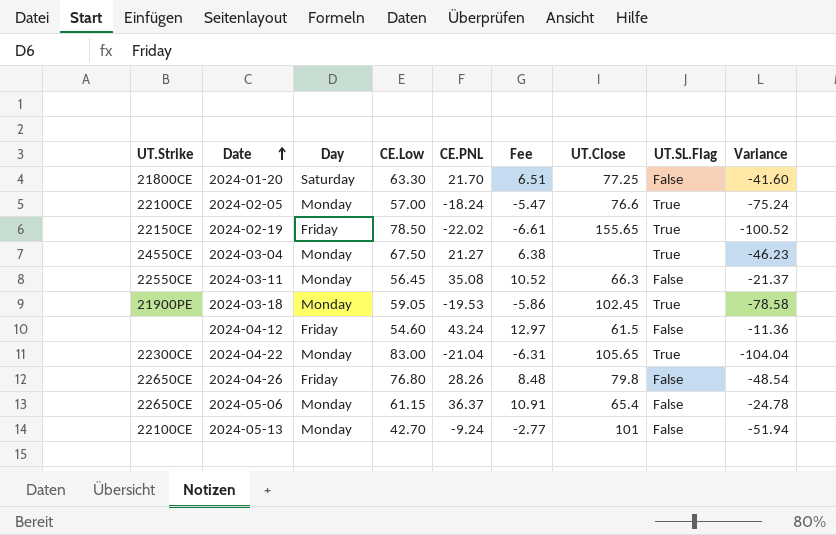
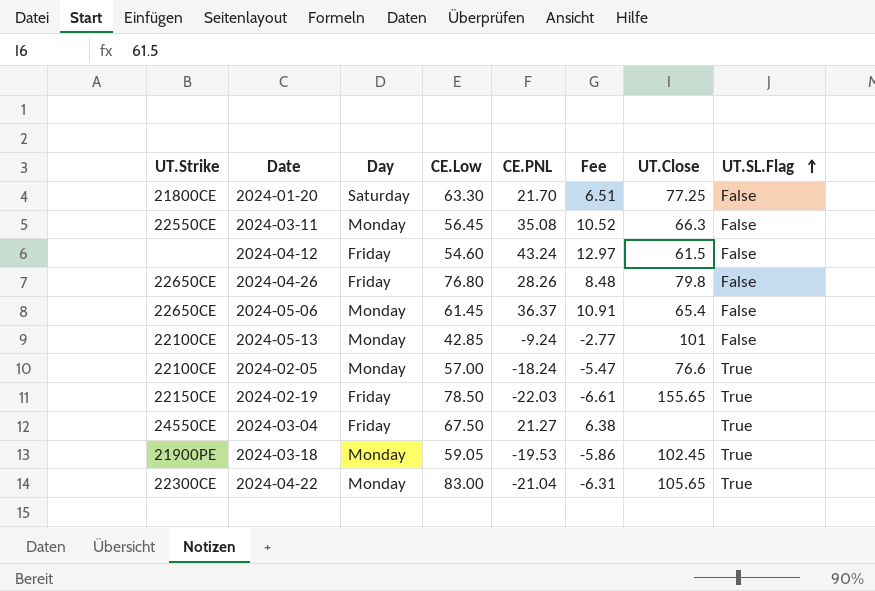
row order: Date ascending -> UT.SL.Flag ascending
column Variance | formula: [CE.PNL] - [CE.Low] -> none
2024-05-06 | CE.Low: 61.15 -> 61.45
2024-05-13 | CE.Low: 42.70 -> 42.85
2024-02-19 | CE.PNL: -22.02 -> -22.03
2024-03-04 | Day: Monday -> Friday

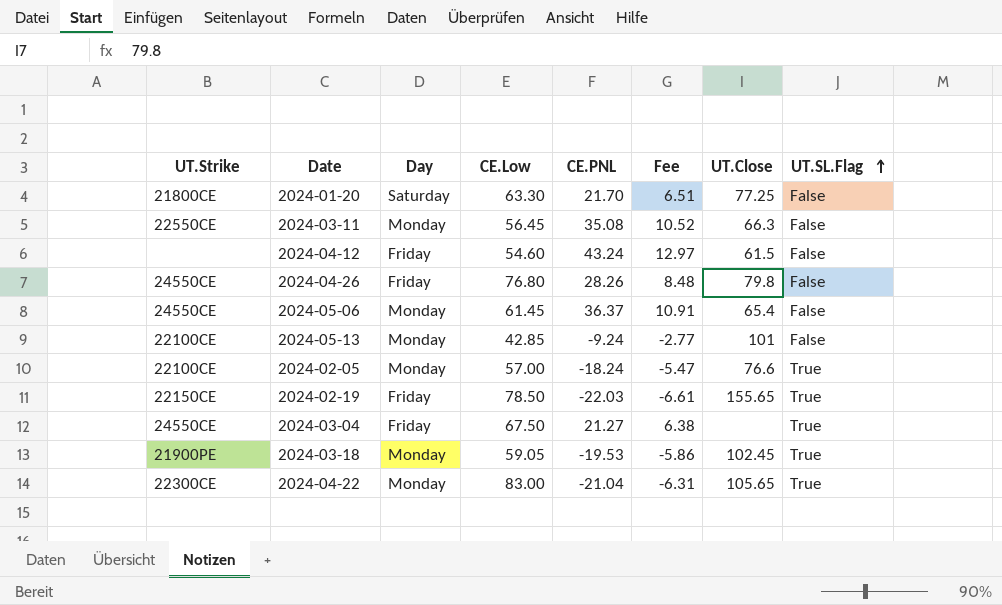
2024-04-26 | UT.Strike: 22650CE -> 24550CE
2024-05-06 | UT.Strike: 22650CE -> 24550CE

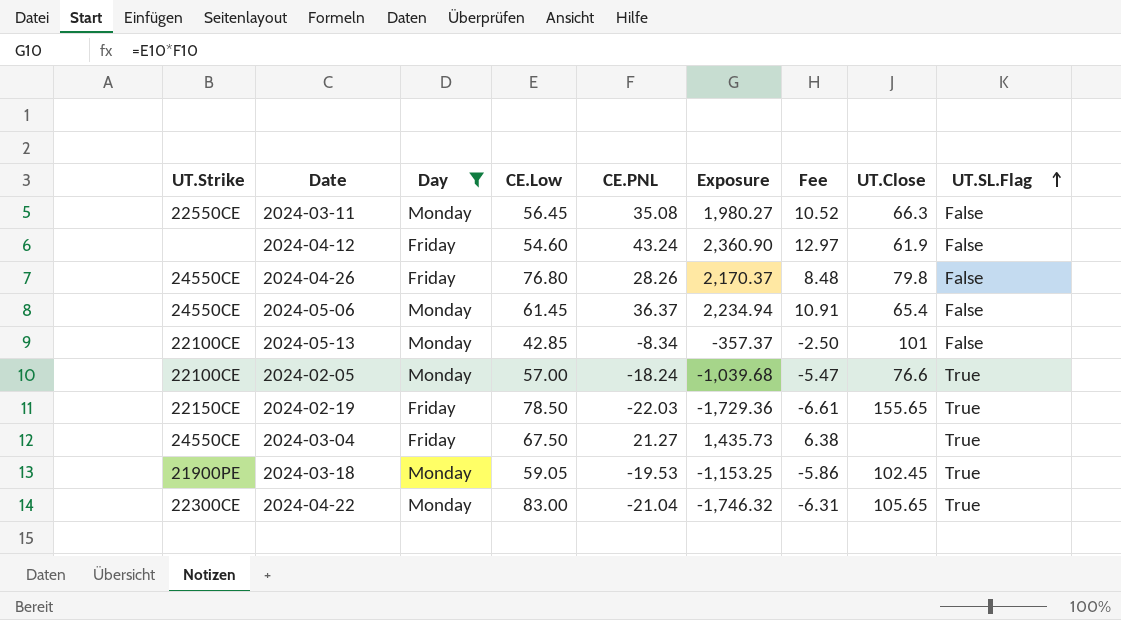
filter: none -> Day != Saturday
column Exposure | formula: none -> [CE.Low] * [CE.PNL]
2024-04-12 | UT.Close: 61.5 -> 61.9
2024-05-13 | CE.PNL: -9.24 -> -8.34
2024-05-13 | Fee: -2.77 -> -2.50

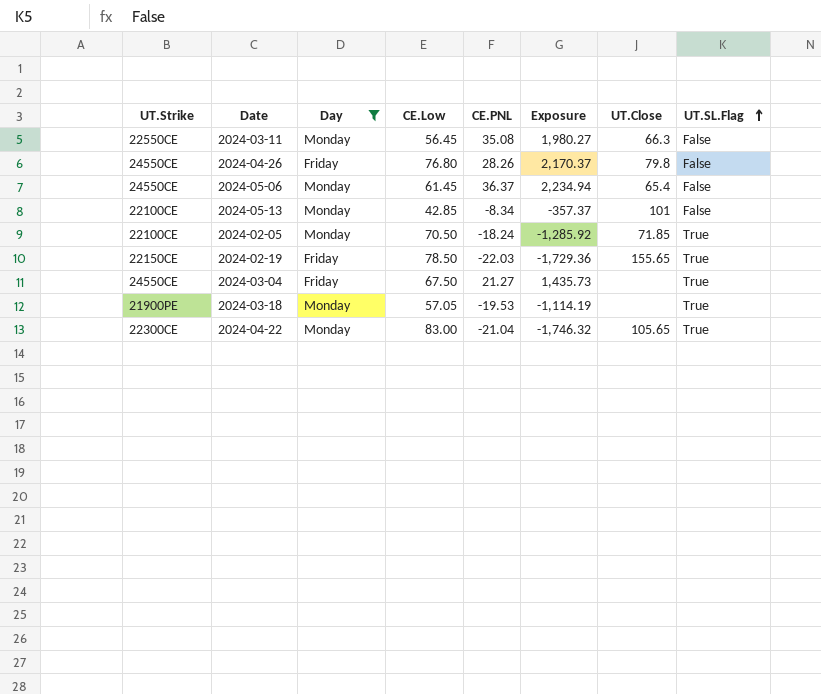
column Fee | formula: [CE.PNL] * 0.3 -> none
row 2024-04-12: none | Friday | 54.60 | 43.24 | 2,360.90 | 12.97 | 61.9 | False -> none
2024-02-05 | CE.Low: 57.00 -> 70.50
2024-02-05 | Exposure: -1,039.68 -> -1,285.92
2024-02-05 | UT.Close: 76.6 -> 71.85
2024-03-18 | CE.Low: 59.05 -> 57.05
2024-03-18 | Exposure: -1,153.25 -> -1,114.19
2024-03-18 | UT.Close: 102.45 -> none

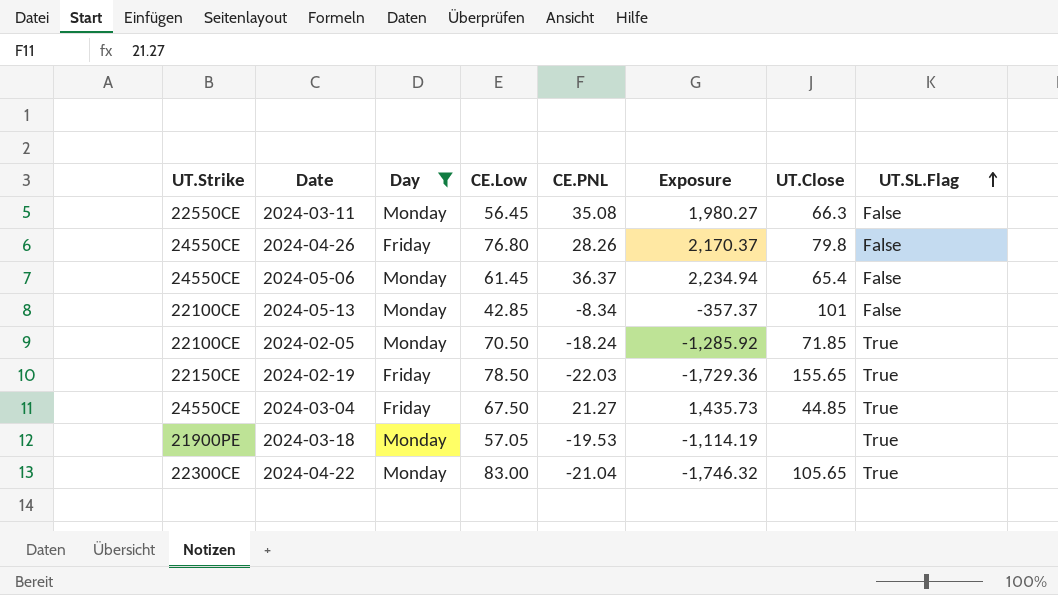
2024-03-04 | UT.Close: none -> 44.85

